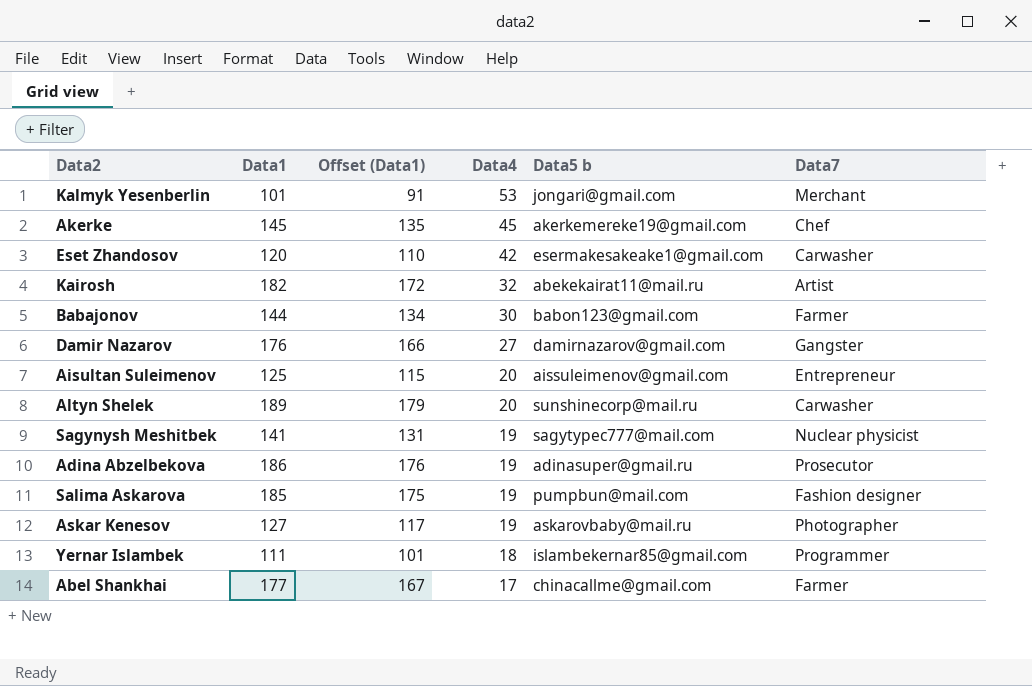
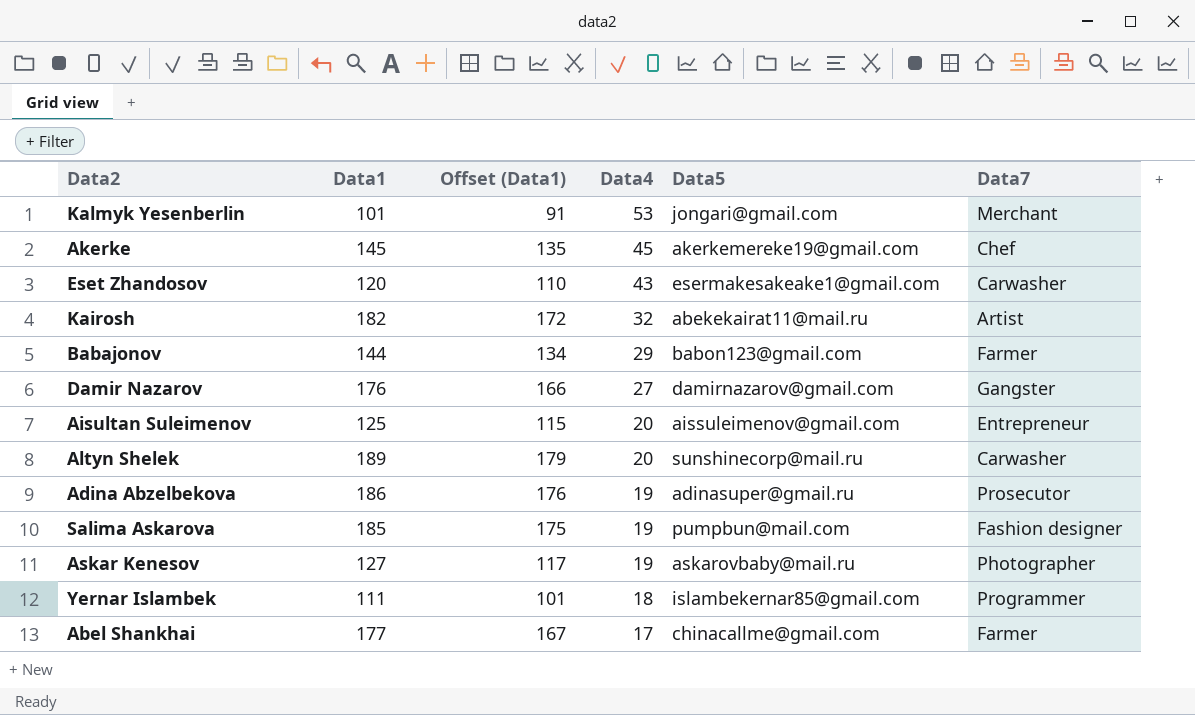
column name: Data5 b -> Data5
row Sagynysh Meshitbek: 141 | 131 | 19 | sagytypec777@mail.com | Nuclear physicist -> none
Eset Zhandosov | Data4: 42 -> 43
Babajonov | Data4: 30 -> 29

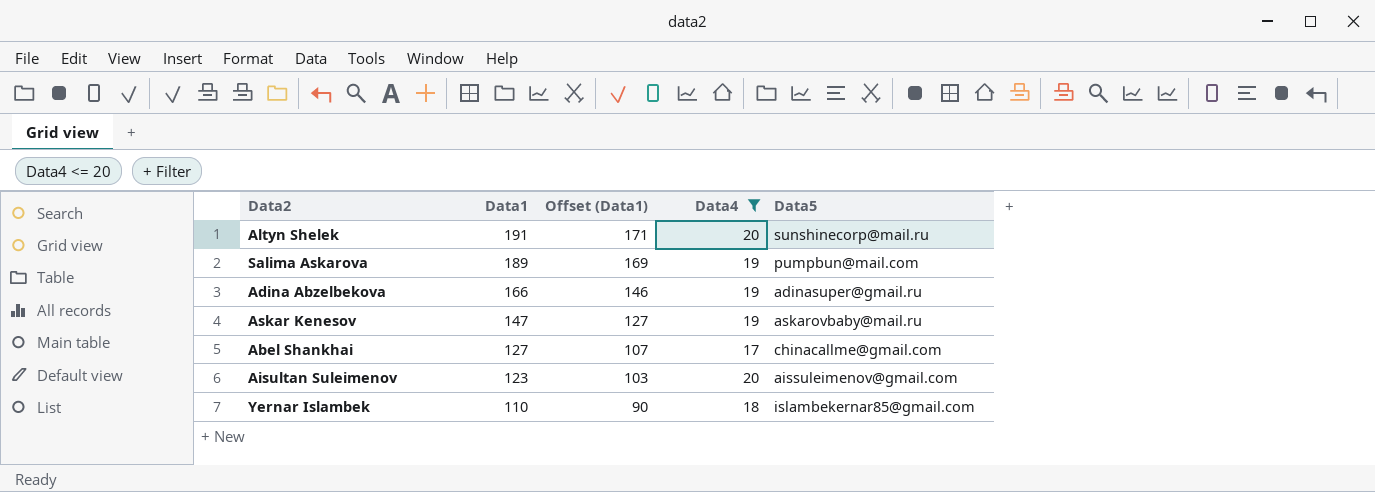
filter: none -> Data4 <= 20
row order: Data4 descending -> Data1 descending
column Data7 | position: 6 -> none
column Offset (Data1) | formula: [Data1] - 10 -> [Data1] - 20
Altyn Shelek | Data1: 189 -> 191
Salima Askarova | Data1: 185 -> 189
Adina Abzelbekova | Data1: 186 -> 166
Askar Kenesov | Data1: 127 -> 147
Abel Shankhai | Data1: 177 -> 127
Aisultan Suleimenov | Data1: 125 -> 123
Yernar Islambek | Data1: 111 -> 110

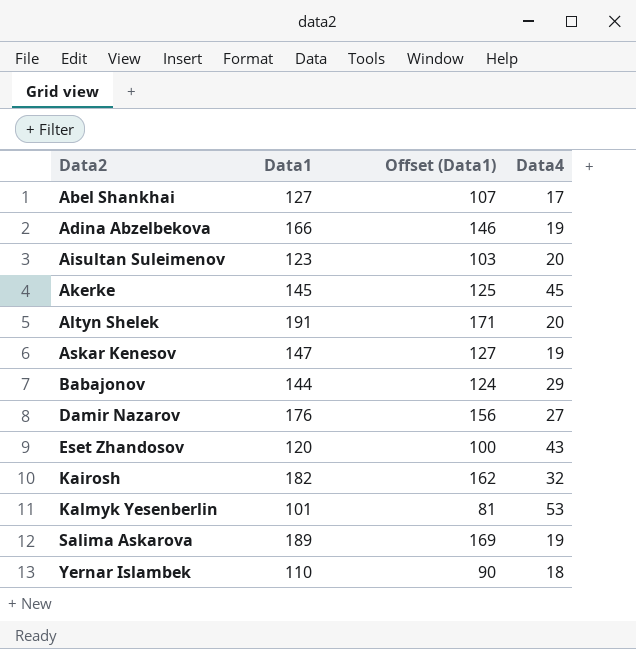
filter: Data4 <= 20 -> none
row order: Data1 descending -> Data2 ascending
column Data5 | position: 5 -> none

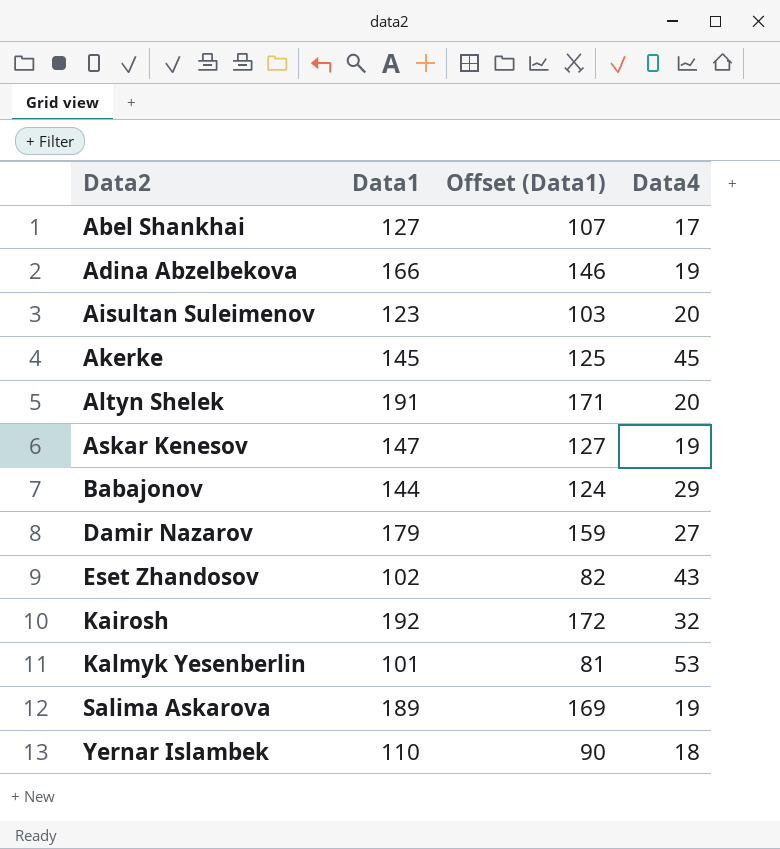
Damir Nazarov | Data1: 176 -> 179
Damir Nazarov | Offset (Data1): 156 -> 159
Eset Zhandosov | Data1: 120 -> 102
Eset Zhandosov | Offset (Data1): 100 -> 82
Kairosh | Data1: 182 -> 192
Kairosh | Offset (Data1): 162 -> 172

